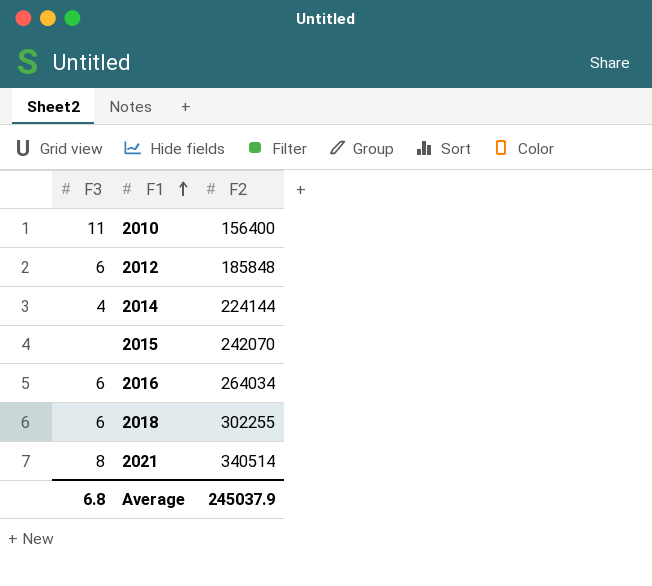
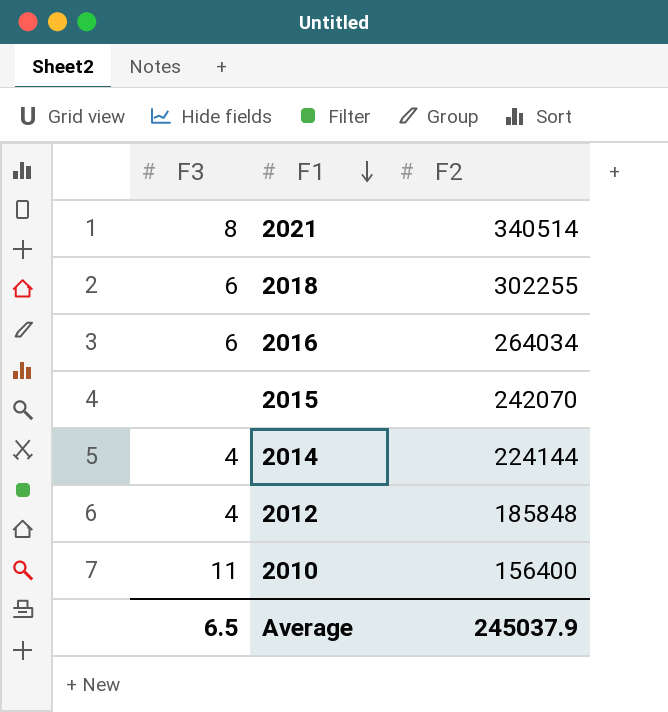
row order: F1 ascending -> F1 descending
2012 | F3: 6 -> 4
Average | F3: 6.8 -> 6.5

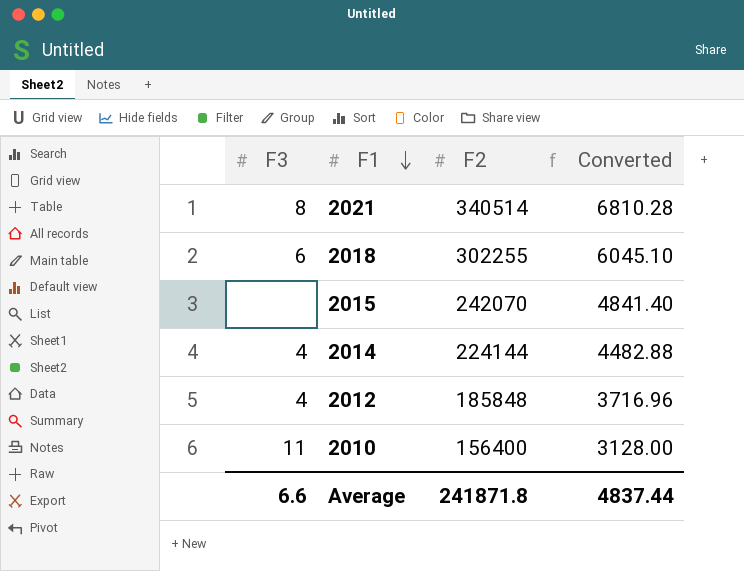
column Converted | formula: none -> [F2] * 0.02
row 2016: 6 | 264034 -> none
Average | F3: 6.5 -> 6.6
Average | F2: 245037.9 -> 241871.8

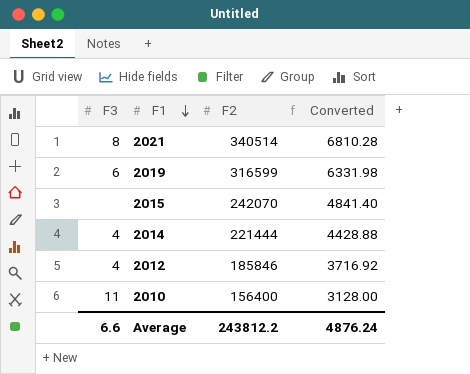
row 2018: 6 | 302255 | 6045.10 -> none
row 2019: none -> 6 | 316599 | 6331.98
2014 | F2: 224144 -> 221444
2014 | Converted: 4482.88 -> 4428.88
2012 | F2: 185848 -> 185846
2012 | Converted: 3716.96 -> 3716.92
Average | F2: 241871.8 -> 243812.2
Average | Converted: 4837.44 -> 4876.24

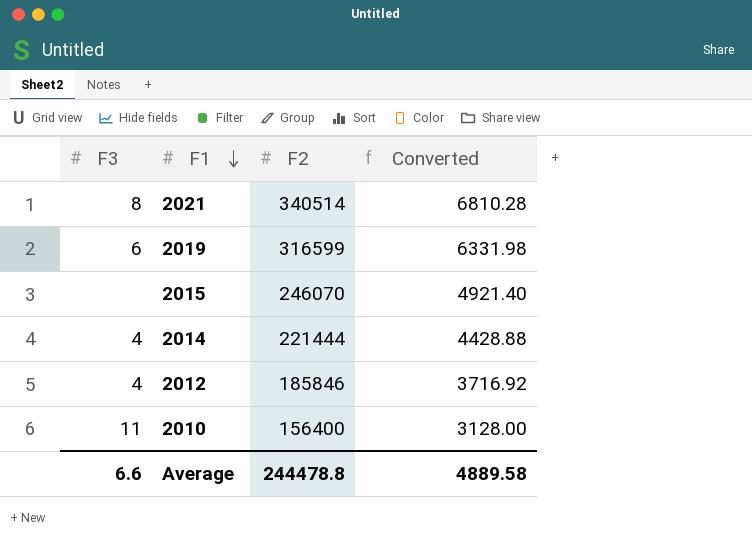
2015 | F2: 242070 -> 246070
2015 | Converted: 4841.40 -> 4921.40
Average | F2: 243812.2 -> 244478.8
Average | Converted: 4876.24 -> 4889.58

